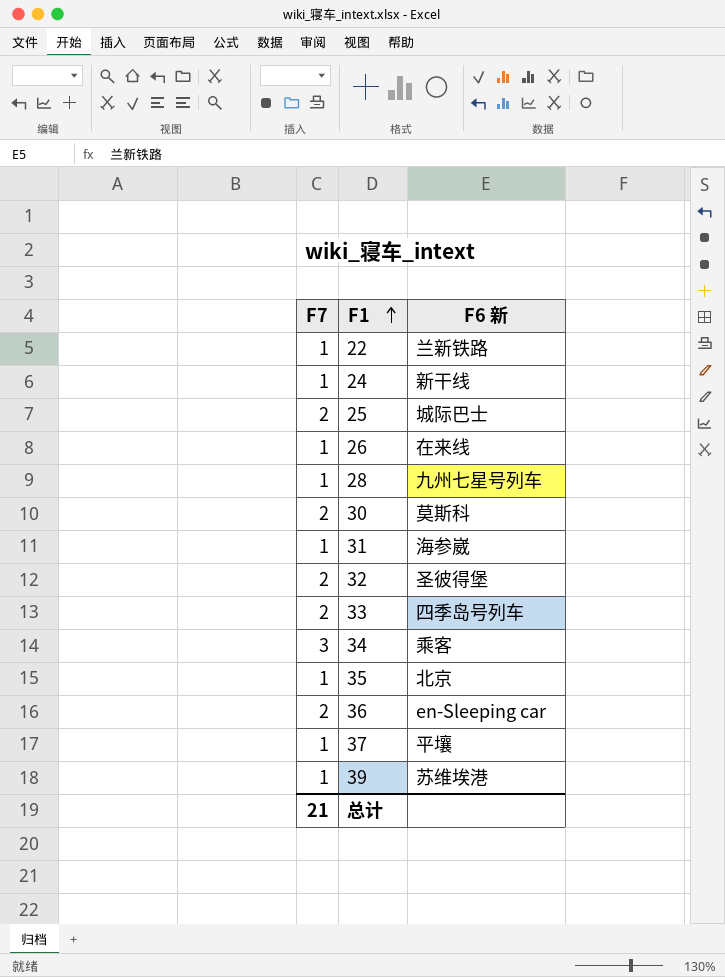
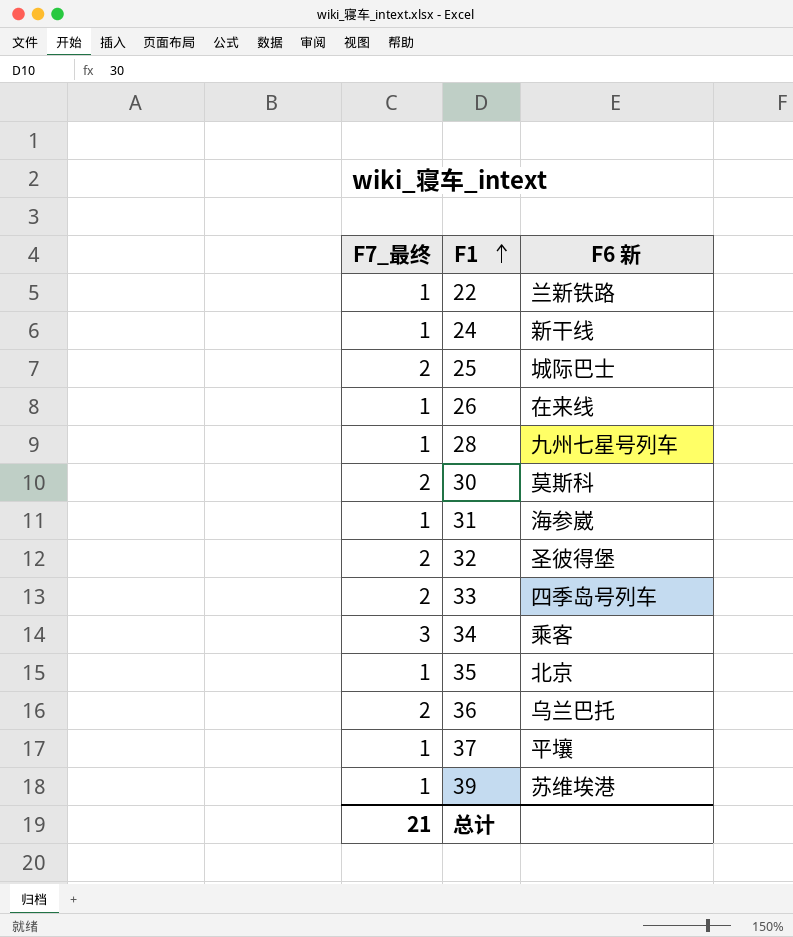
column name: F7 -> F7_最终
36 | F6 新: en-Sleeping car -> 乌兰巴托

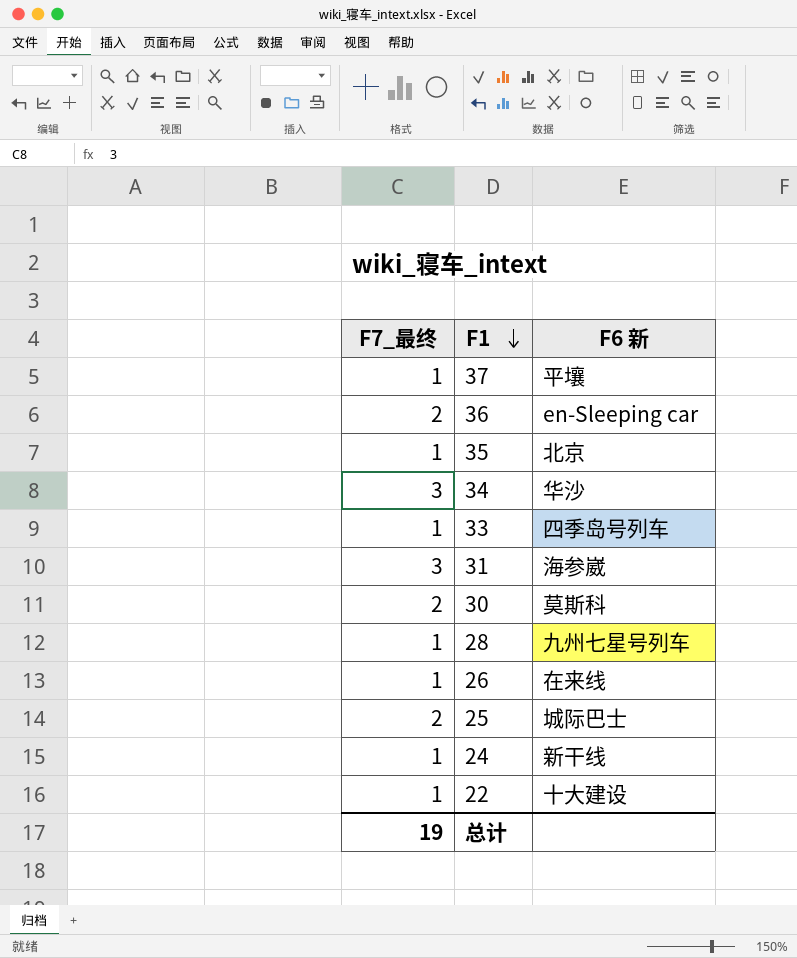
row order: F1 ascending -> F1 descending
row 32: 2 | 圣彼得堡 -> none
row 39: 1 | 苏维埃港 -> none
36 | F6 新: 乌兰巴托 -> en-Sleeping car
34 | F6 新: 乘客 -> 华沙
33 | F7_最终: 2 -> 1
31 | F7_最终: 1 -> 3
22 | F6 新: 兰新铁路 -> 十大建设
总计 | F7_最终: 21 -> 19

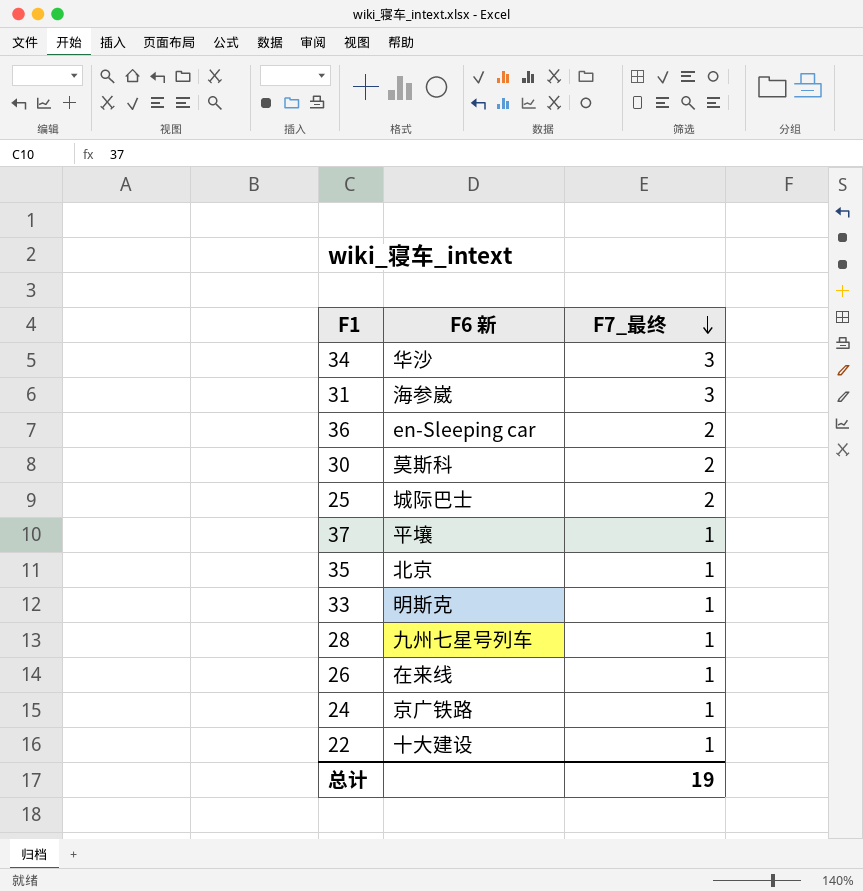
row order: F1 descending -> F7_最终 descending
column F7_最终 | position: 1 -> 3
33 | F6 新: 四季岛号列车 -> 明斯克
24 | F6 新: 新干线 -> 京广铁路

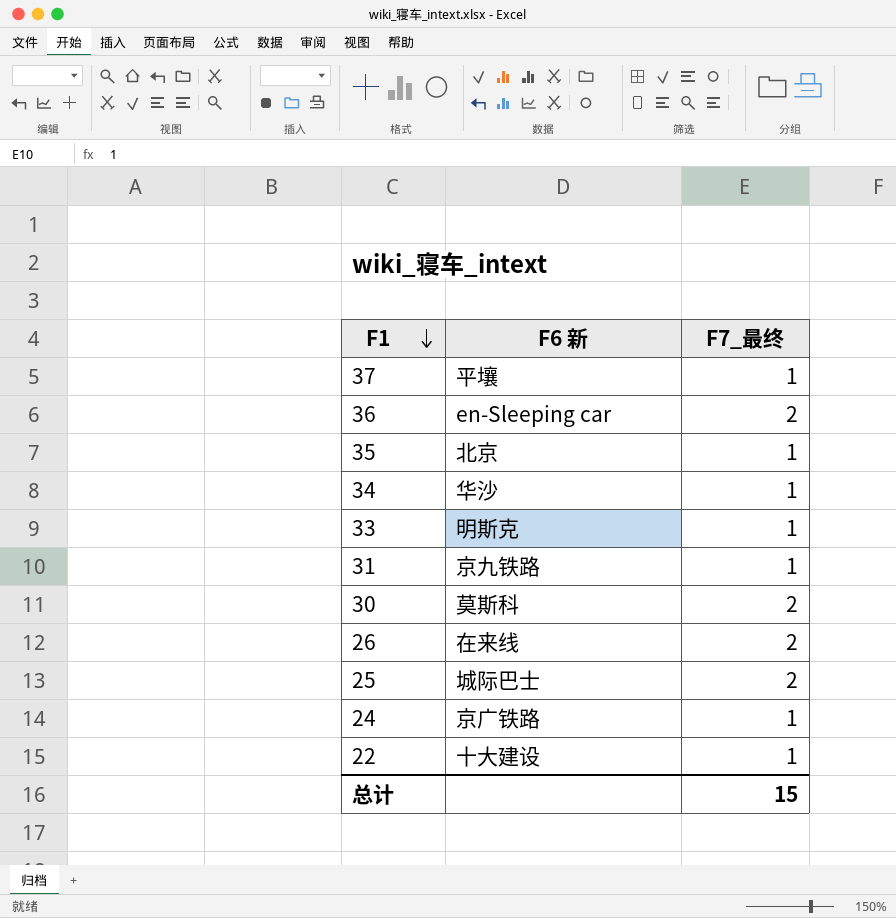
row order: F7_最终 descending -> F1 descending
row 28: 九州七星号列车 | 1 -> none
34 | F7_最终: 3 -> 1
31 | F6 新: 海参崴 -> 京九铁路
31 | F7_最终: 3 -> 1
26 | F7_最终: 1 -> 2
总计 | F7_最终: 19 -> 15

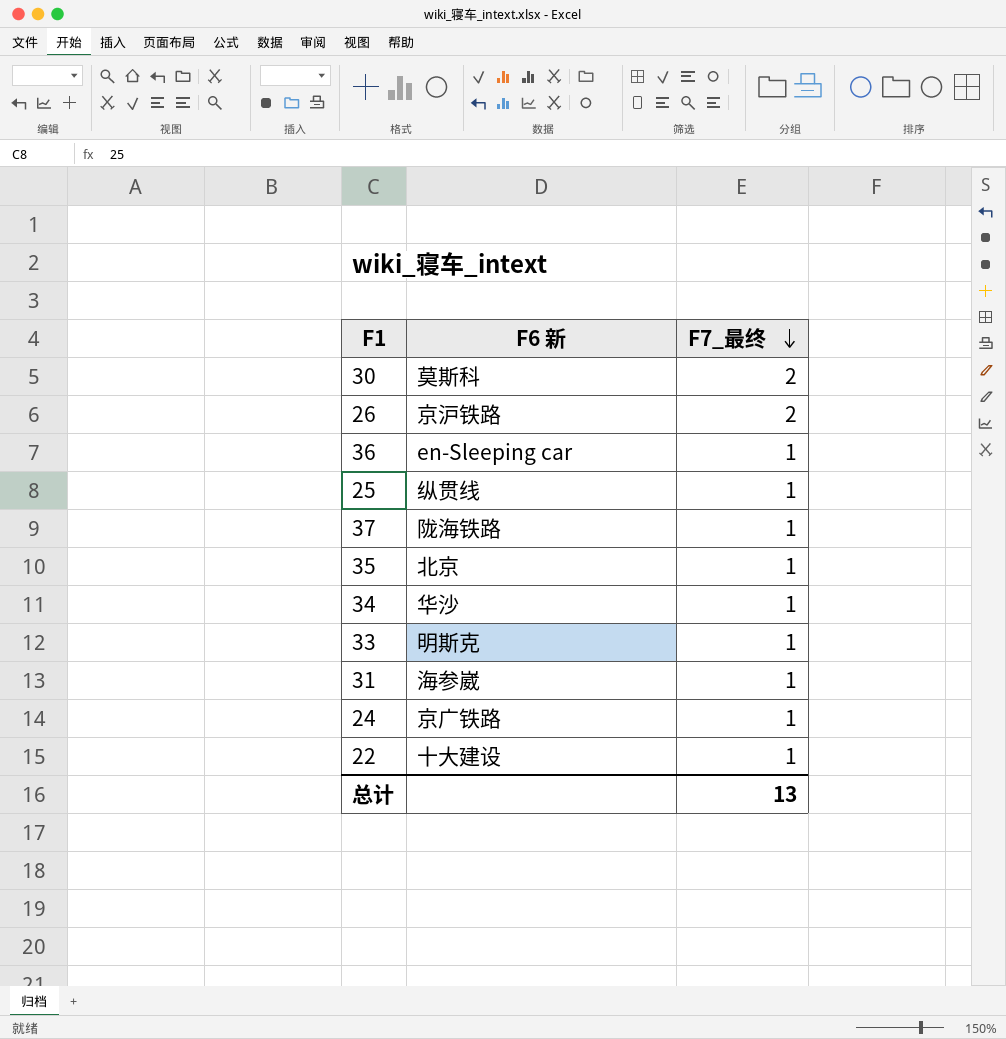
row order: F1 descending -> F7_最终 descending
26 | F6 新: 在来线 -> 京沪铁路
36 | F7_最终: 2 -> 1
25 | F6 新: 城际巴士 -> 纵贯线
25 | F7_最终: 2 -> 1
37 | F6 新: 平壤 -> 陇海铁路
31 | F6 新: 京九铁路 -> 海参崴
总计 | F7_最终: 15 -> 13

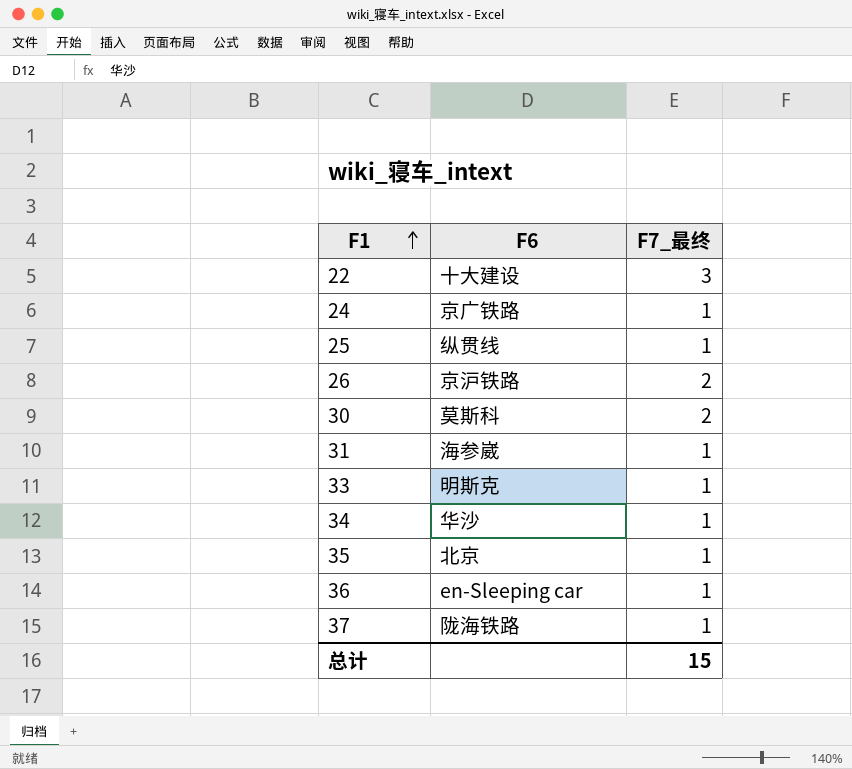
row order: F7_最终 descending -> F1 ascending
column name: F6 新 -> F6
22 | F7_最终: 1 -> 3
总计 | F7_最终: 13 -> 15

